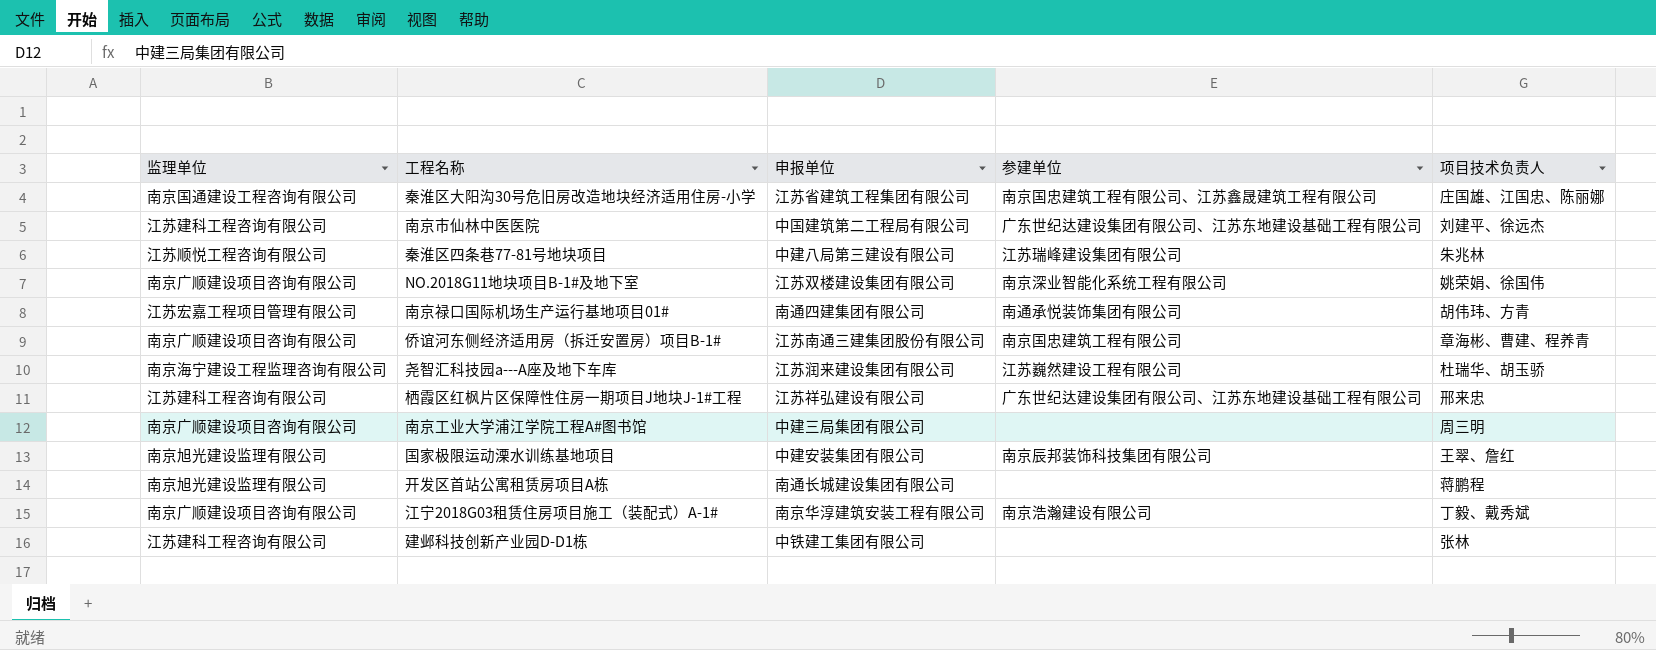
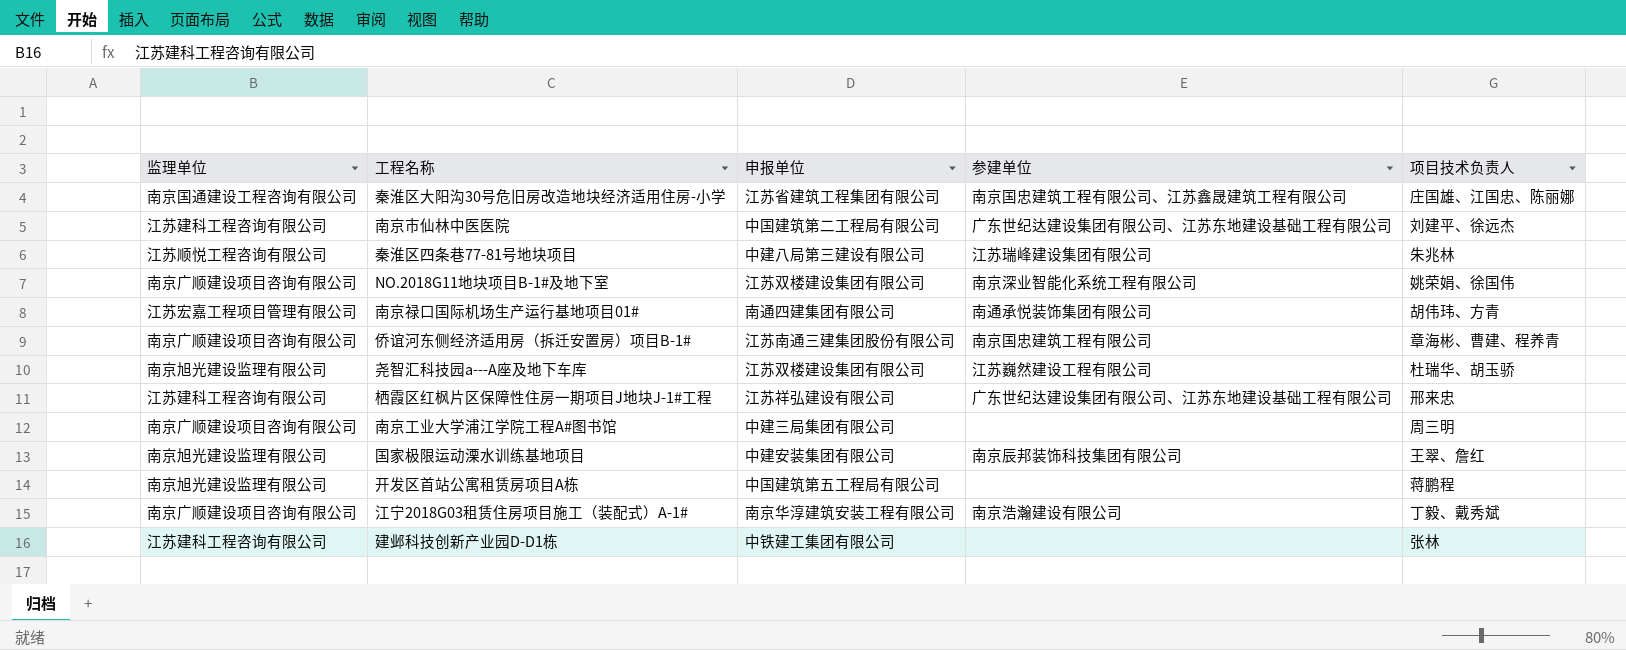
尧智汇科技园a---A座及地下车库 | 监理单位: 南京海宁建设工程监理咨询有限公司 -> 南京旭光建设监理有限公司
尧智汇科技园a---A座及地下车库 | 申报单位: 江苏润来建设集团有限公司 -> 江苏双楼建设集团有限公司
开发区首站公寓租赁房项目A栋 | 申报单位: 南通长城建设集团有限公司 -> 中国建筑第五工程局有限公司

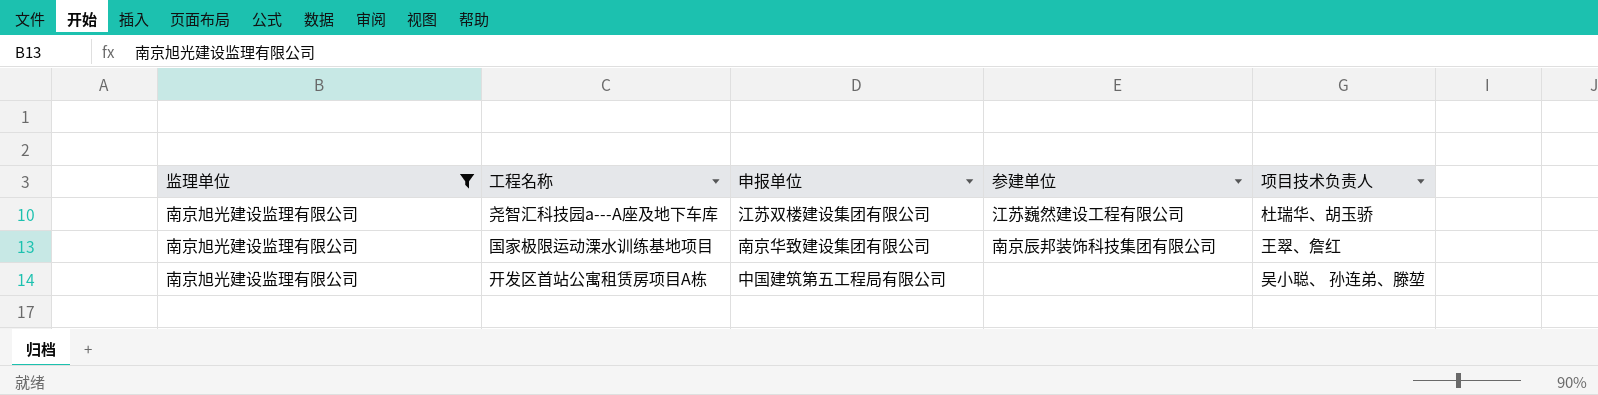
filter: none -> 监理单位 = 南京旭光建设监理有限公司
国家极限运动溧水训练基地项目 | 申报单位: 中建安装集团有限公司 -> 南京华致建设集团有限公司
开发区首站公寓租赁房项目A栋 | 项目技术负责人: 蒋鹏程 -> 吴小聪、 孙连弟、滕堃

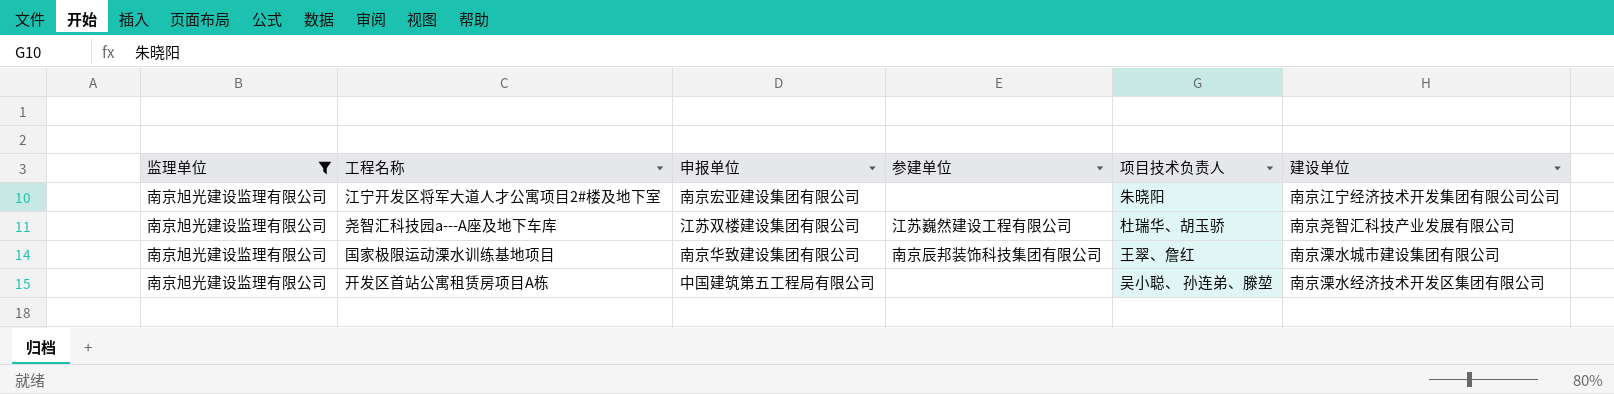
column 建设单位 | position: none -> 6
row 江宁开发区将军大道人才公寓项目2#楼及地下室: none -> 南京旭光建设监理有限公司 | 南京宏亚建设集团有限公司 | none | 朱晓阳 | 南京江宁经济技术开发集团有限公司公司

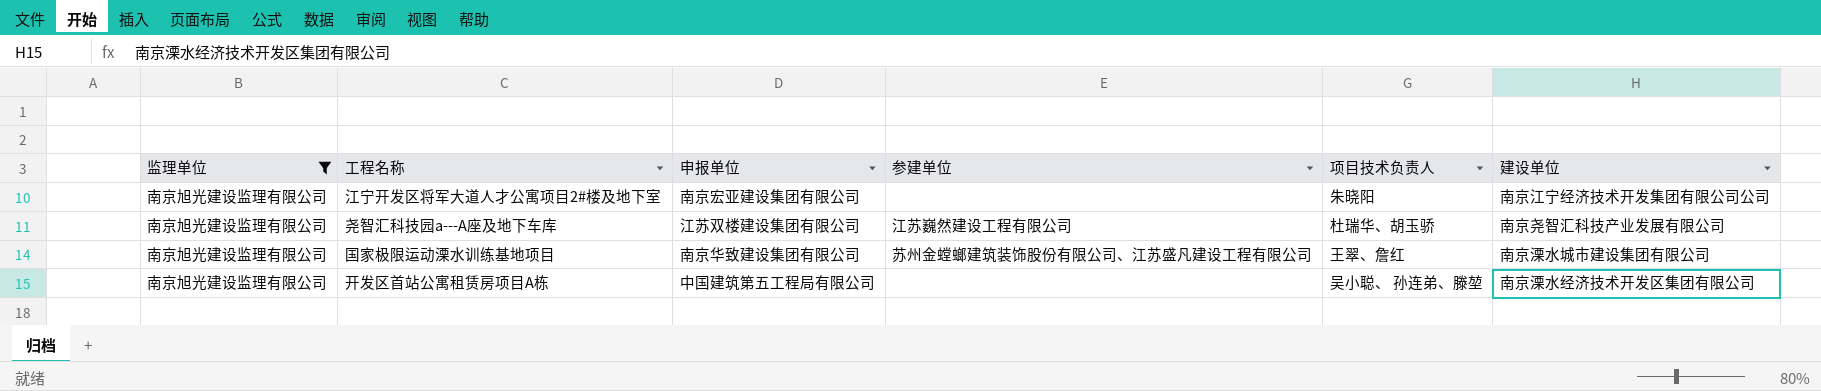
国家极限运动溧水训练基地项目 | 参建单位: 南京辰邦装饰科技集团有限公司 -> 苏州金螳螂建筑装饰股份有限公司、江苏盛凡建设工程有限公司

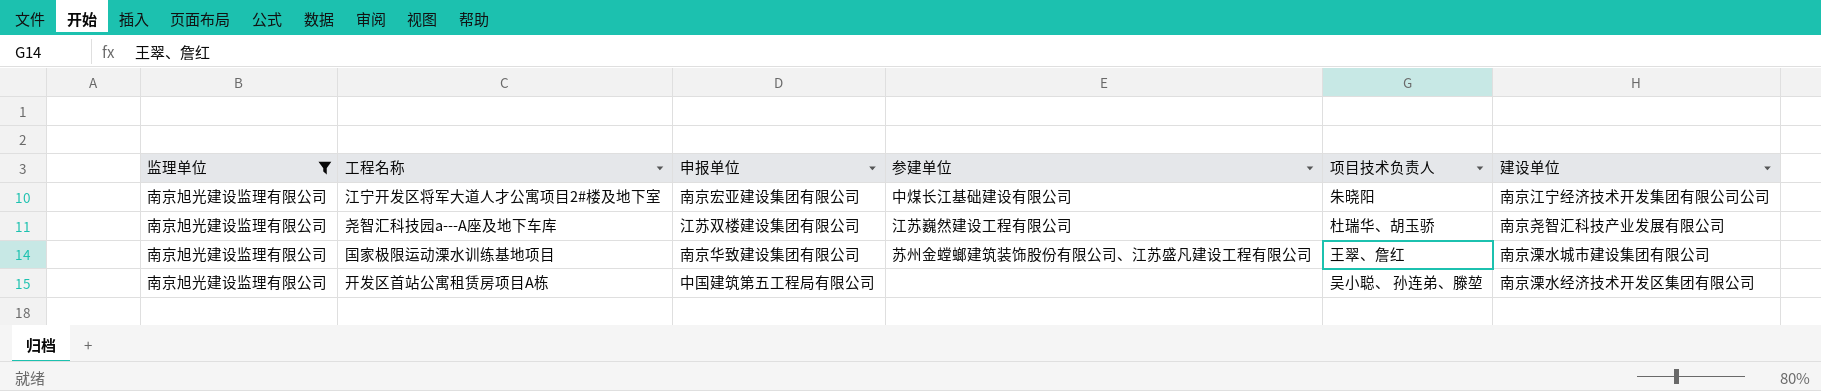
江宁开发区将军大道人才公寓项目2#楼及地下室 | 参建单位: none -> 中煤长江基础建设有限公司

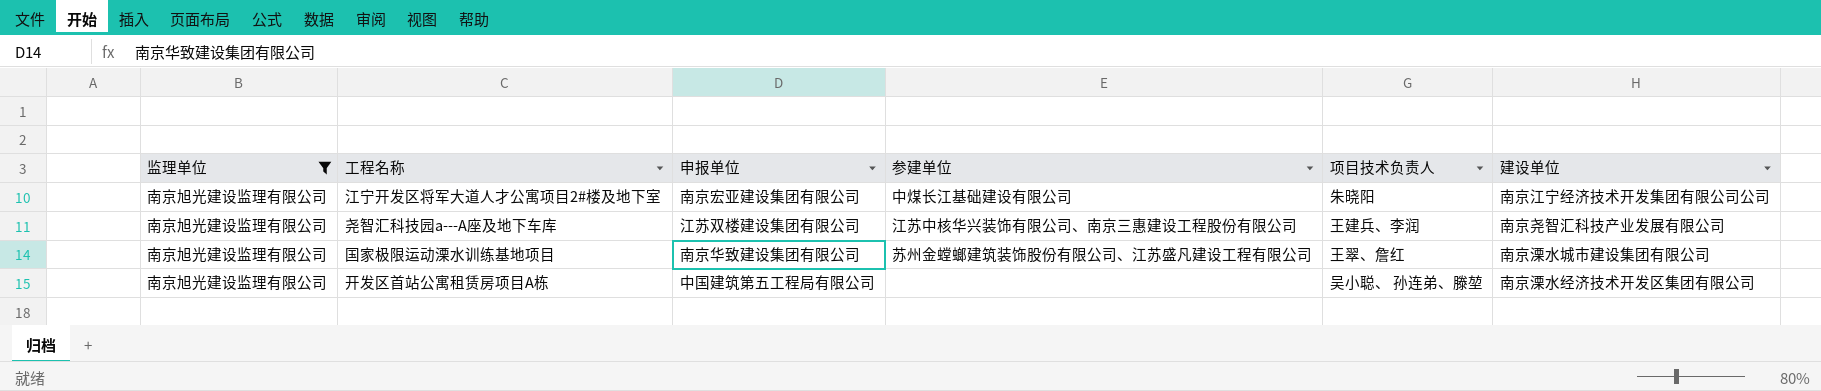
尧智汇科技园a---A座及地下车库 | 参建单位: 江苏巍然建设工程有限公司 -> 江苏中核华兴装饰有限公司、南京三惠建设工程股份有限公司
尧智汇科技园a---A座及地下车库 | 项目技术负责人: 杜瑞华、胡玉骄 -> 王建兵、李润

